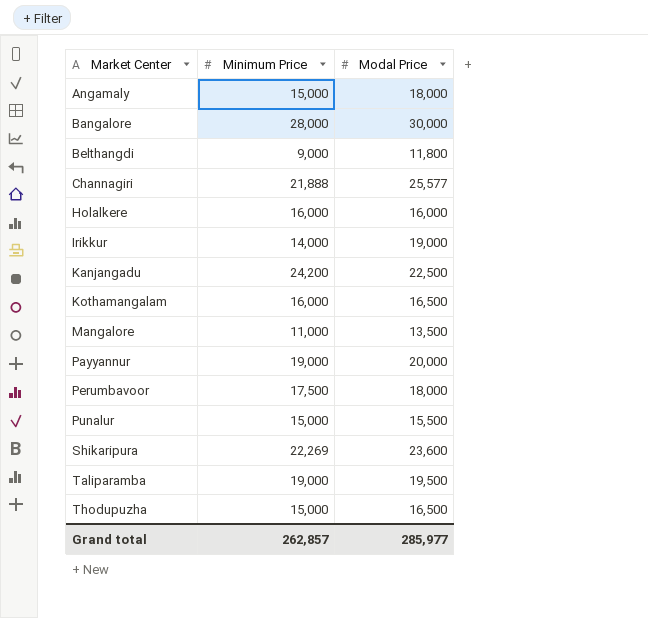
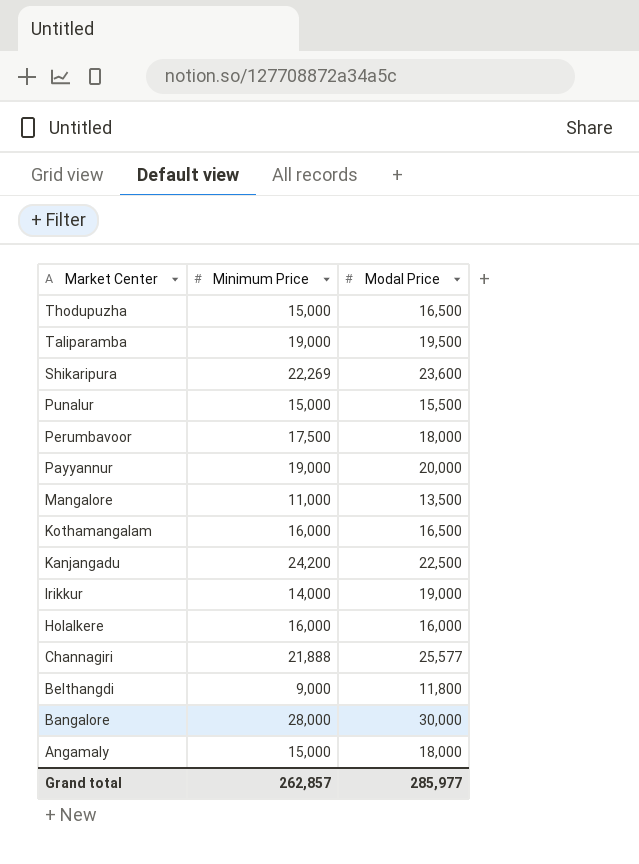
row order: Market Center ascending -> Market Center descending

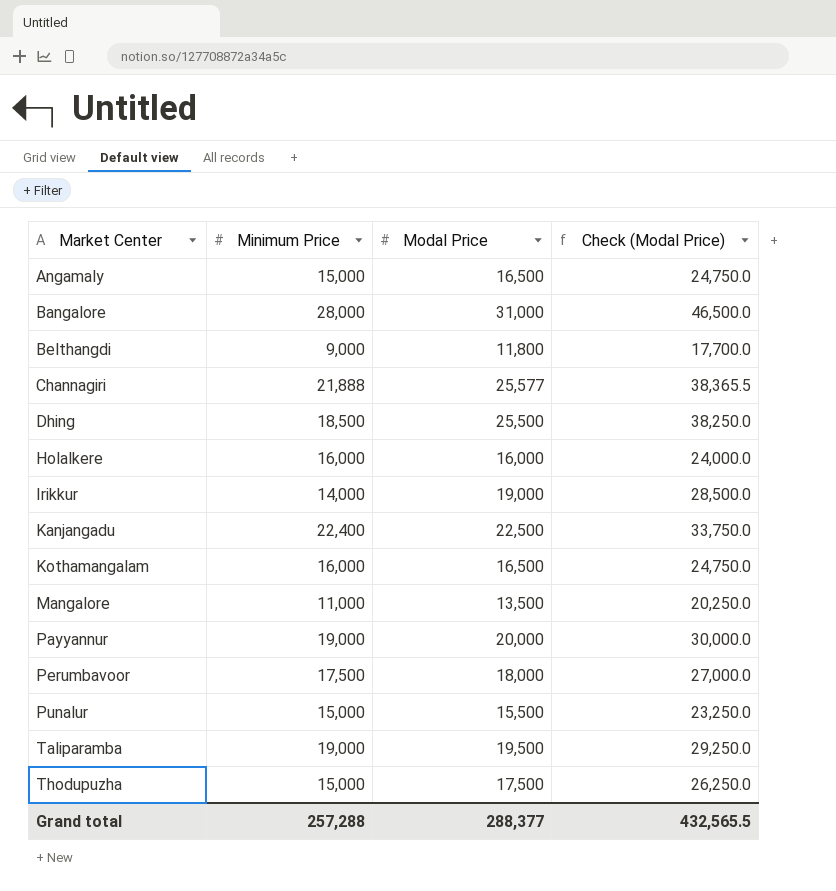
row order: Market Center descending -> Market Center ascending
column Check (Modal Price) | formula: none -> [Modal Price] * 1.5
row Shikaripura: 22,269 | 23,600 -> none
Angamaly | Modal Price: 18,000 -> 16,500
Bangalore | Modal Price: 30,000 -> 31,000
row Dhing: none -> 18,500 | 25,500 | 38,250.0
Kanjangadu | Minimum Price: 24,200 -> 22,400
Thodupuzha | Modal Price: 16,500 -> 17,500
Grand total | Minimum Price: 262,857 -> 257,288
Grand total | Modal Price: 285,977 -> 288,377

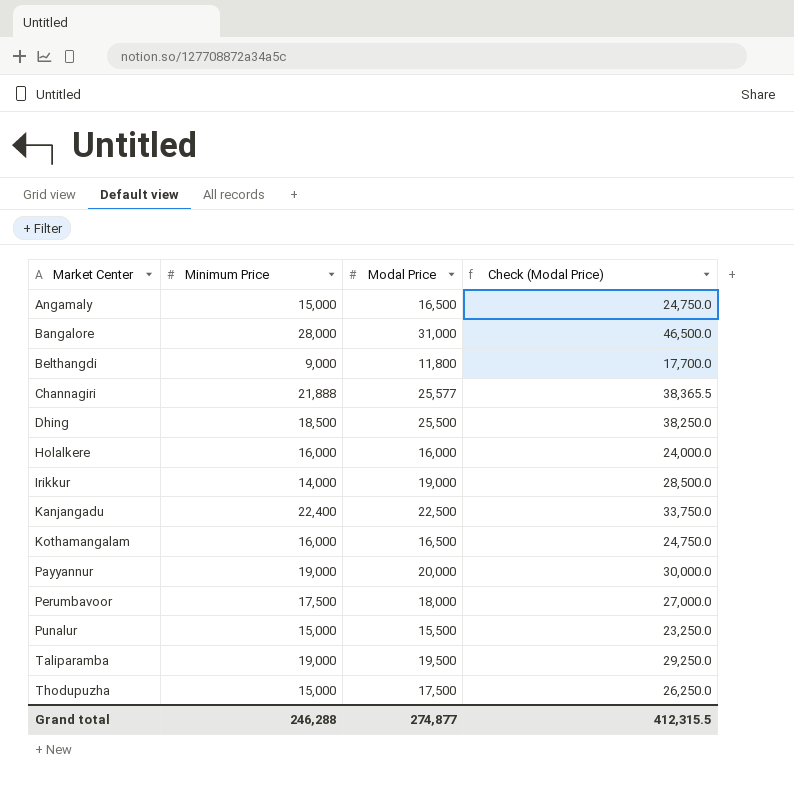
row Mangalore: 11,000 | 13,500 | 20,250.0 -> none
Grand total | Minimum Price: 257,288 -> 246,288
Grand total | Modal Price: 288,377 -> 274,877
Grand total | Check (Modal Price): 432,565.5 -> 412,315.5

